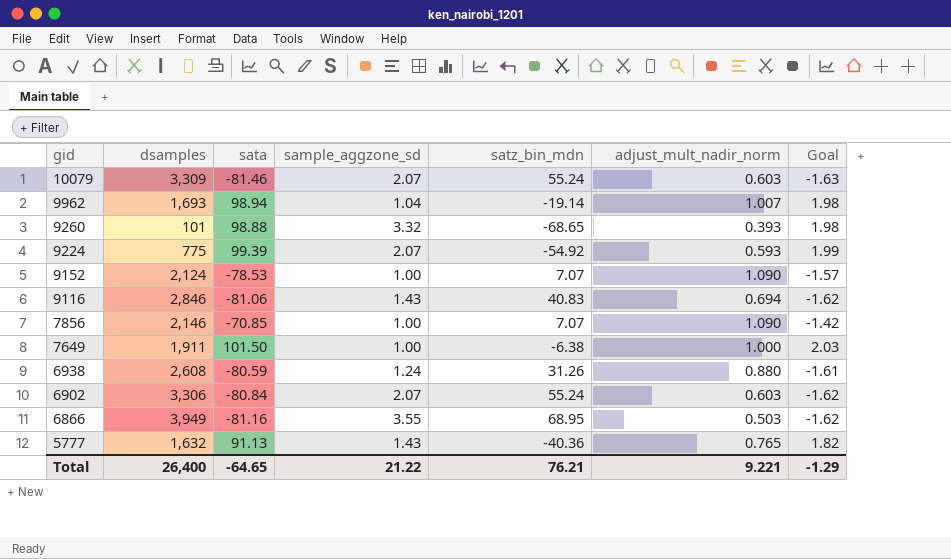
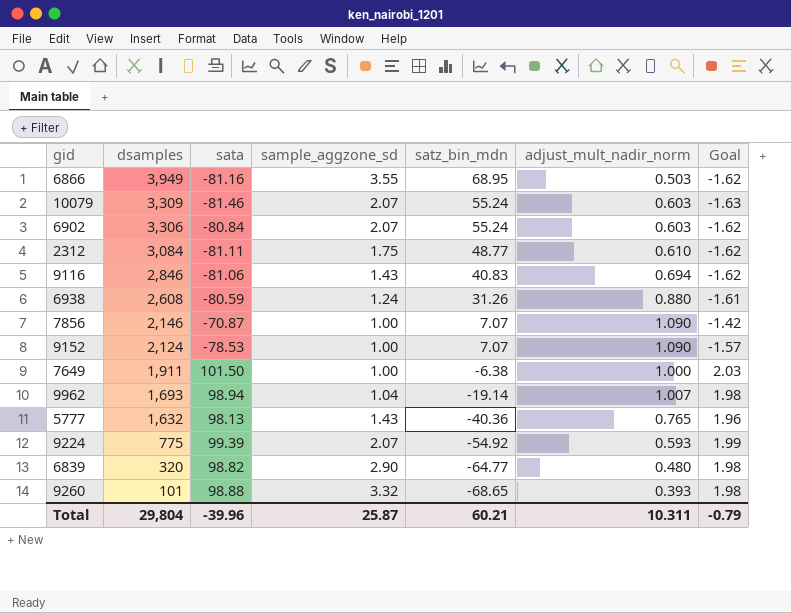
row order: gid descending -> dsamples descending
row 2312: none -> 3,084 | -81.11 | 1.75 | 48.77 | 0.610 | -1.62
7856 | sata: -70.85 -> -70.87
5777 | sata: 91.13 -> 98.13
5777 | Goal: 1.82 -> 1.96
row 6839: none -> 320 | 98.82 | 2.90 | -64.77 | 0.480 | 1.98
Total | dsamples: 26,400 -> 29,804
Total | sata: -64.65 -> -39.96
Total | sample_aggzone_sd: 21.22 -> 25.87
Total | satz_bin_mdn: 76.21 -> 60.21
Total | adjust_mult_nadir_norm: 9.221 -> 10.311
Total | Goal: -1.29 -> -0.79

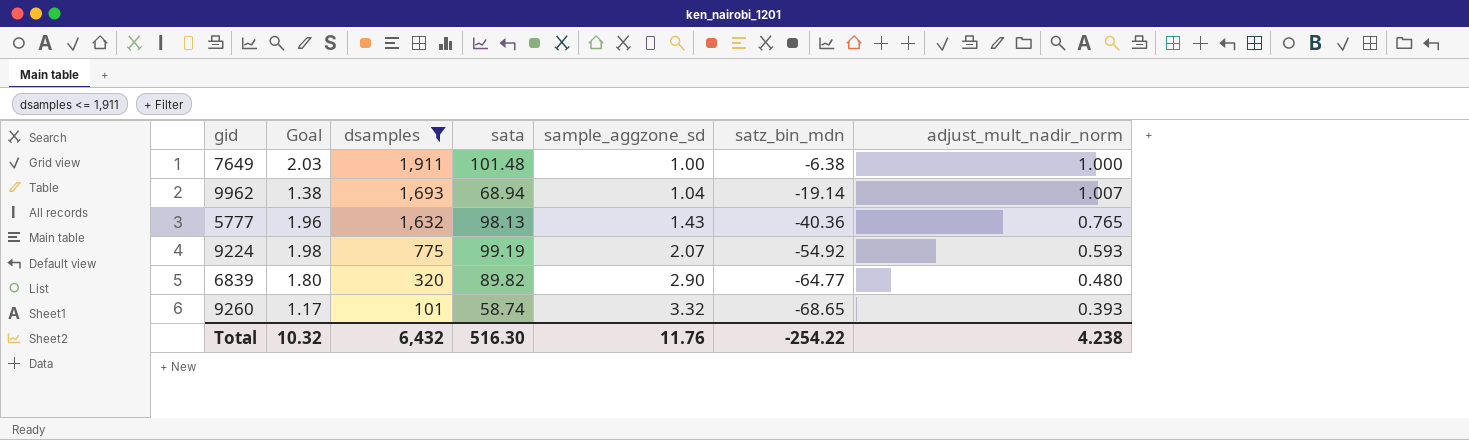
filter: none -> dsamples <= 1,911
column Goal | position: 7 -> 2
7649 | sata: 101.50 -> 101.48
9962 | Goal: 1.98 -> 1.38
9962 | sata: 98.94 -> 68.94
9224 | Goal: 1.99 -> 1.98
9224 | sata: 99.39 -> 99.19
6839 | Goal: 1.98 -> 1.80
6839 | sata: 98.82 -> 89.82
9260 | Goal: 1.98 -> 1.17
9260 | sata: 98.88 -> 58.74
Total | Goal: -0.79 -> 10.32
Total | dsamples: 29,804 -> 6,432
Total | sata: -39.96 -> 516.30
Total | sample_aggzone_sd: 25.87 -> 11.76
Total | satz_bin_mdn: 60.21 -> -254.22
Total | adjust_mult_nadir_norm: 10.311 -> 4.238

